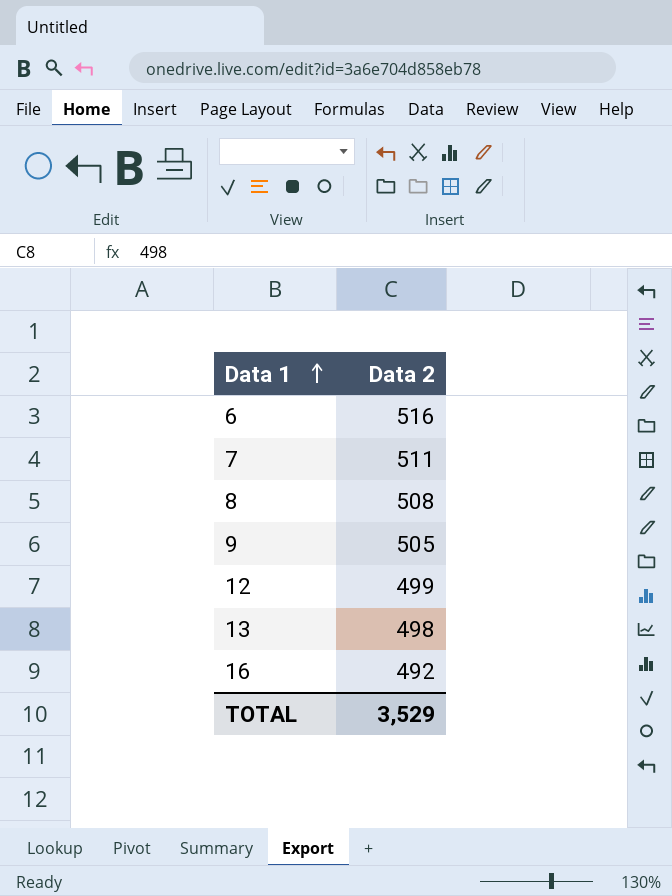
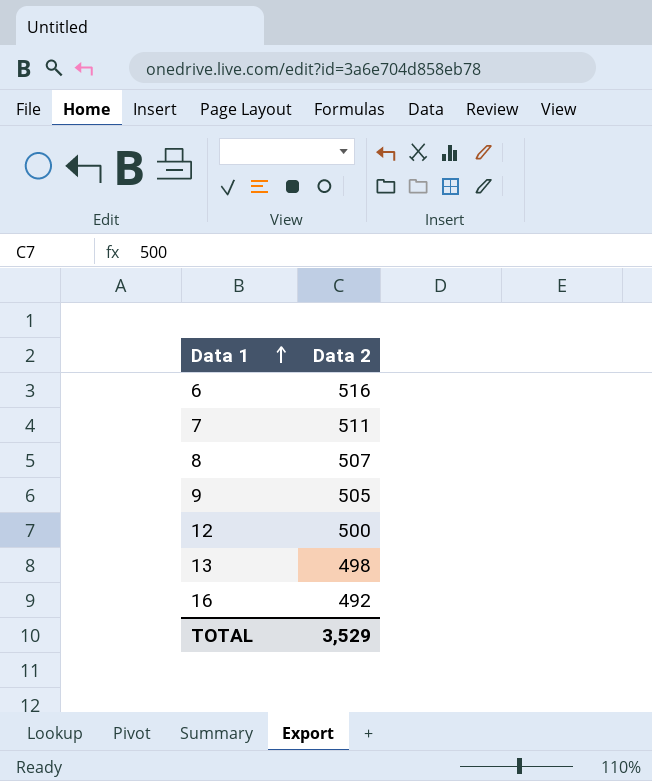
8 | Data 2: 508 -> 507
12 | Data 2: 499 -> 500

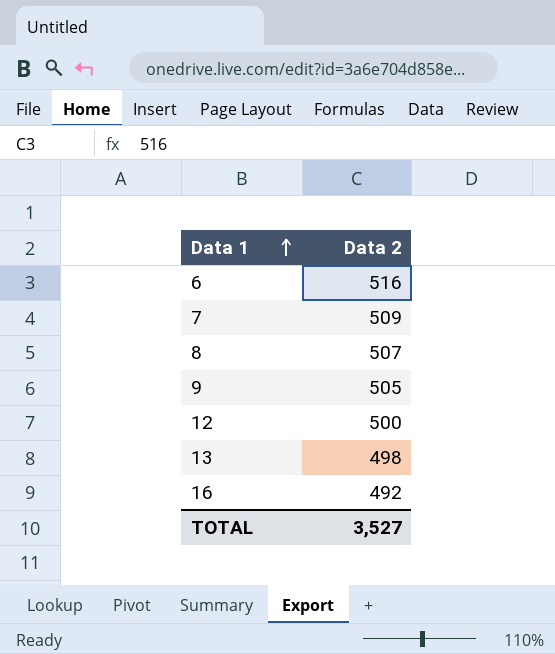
7 | Data 2: 511 -> 509
TOTAL | Data 2: 3,529 -> 3,527

